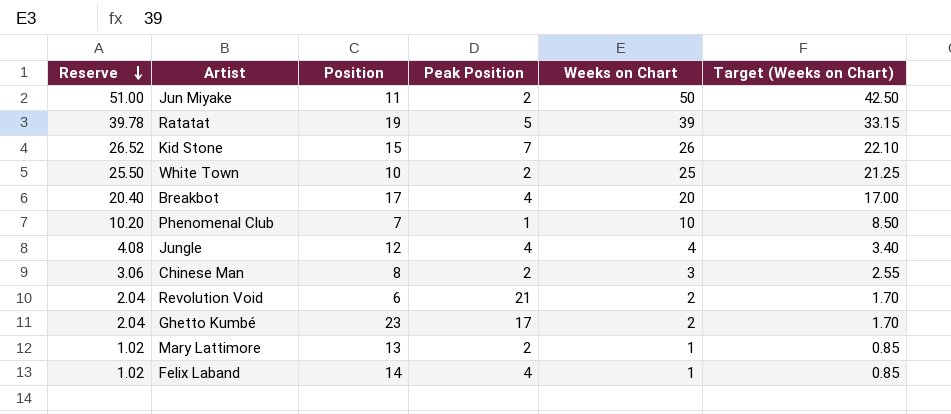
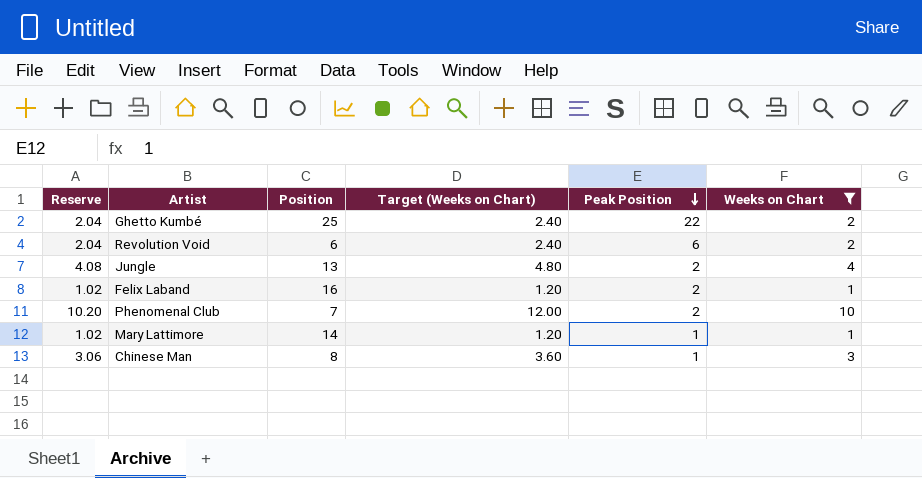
filter: none -> Weeks on Chart <= 10
row order: Reserve descending -> Peak Position descending
column Target (Weeks on Chart) | formula: [Weeks on Chart] * 0.85 -> [Weeks on Chart] * 1.2
column Target (Weeks on Chart) | position: 6 -> 4
Ghetto Kumbé | Position: 23 -> 25
Ghetto Kumbé | Peak Position: 17 -> 22
Revolution Void | Peak Position: 21 -> 6
Jungle | Position: 12 -> 13
Jungle | Peak Position: 4 -> 2
Felix Laband | Position: 14 -> 16
Felix Laband | Peak Position: 4 -> 2
Phenomenal Club | Peak Position: 1 -> 2
Mary Lattimore | Position: 13 -> 14
Mary Lattimore | Peak Position: 2 -> 1
Chinese Man | Peak Position: 2 -> 1

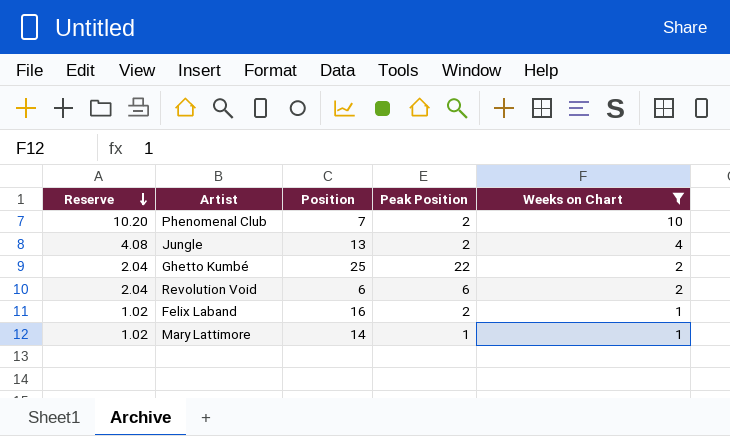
row order: Peak Position descending -> Reserve descending
column Target (Weeks on Chart) | formula: [Weeks on Chart] * 1.2 -> none
row Chinese Man: 3.06 | 8 | 3.60 | 1 | 3 -> none

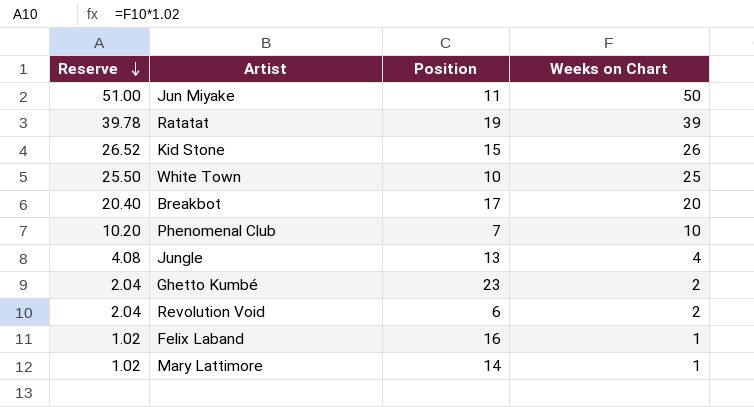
filter: Weeks on Chart <= 10 -> none
column Peak Position | position: 4 -> none
Ghetto Kumbé | Position: 25 -> 23

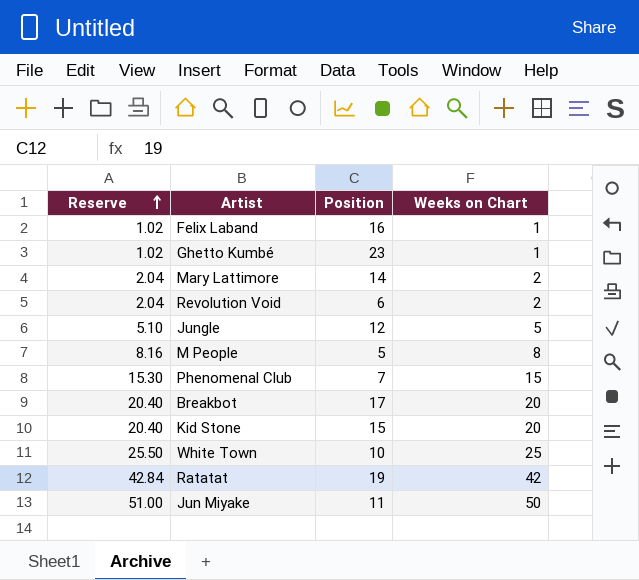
row order: Reserve descending -> Reserve ascending
Ghetto Kumbé | Reserve: 2.04 -> 1.02
Ghetto Kumbé | Weeks on Chart: 2 -> 1
Mary Lattimore | Reserve: 1.02 -> 2.04
Mary Lattimore | Weeks on Chart: 1 -> 2
Jungle | Reserve: 4.08 -> 5.10
Jungle | Position: 13 -> 12
Jungle | Weeks on Chart: 4 -> 5
row M People: none -> 8.16 | 5 | 8
Phenomenal Club | Reserve: 10.20 -> 15.30
Phenomenal Club | Weeks on Chart: 10 -> 15
Kid Stone | Reserve: 26.52 -> 20.40
Kid Stone | Weeks on Chart: 26 -> 20
Ratatat | Reserve: 39.78 -> 42.84
Ratatat | Weeks on Chart: 39 -> 42

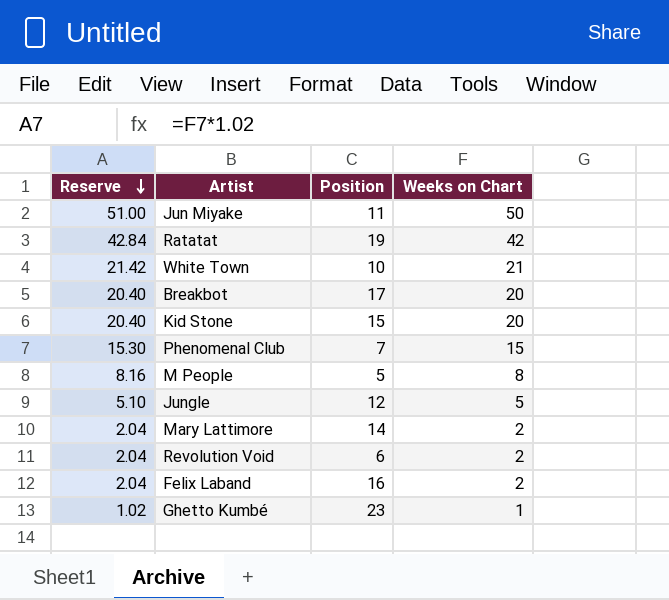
row order: Reserve ascending -> Reserve descending
White Town | Reserve: 25.50 -> 21.42
White Town | Weeks on Chart: 25 -> 21
Felix Laband | Reserve: 1.02 -> 2.04
Felix Laband | Weeks on Chart: 1 -> 2

